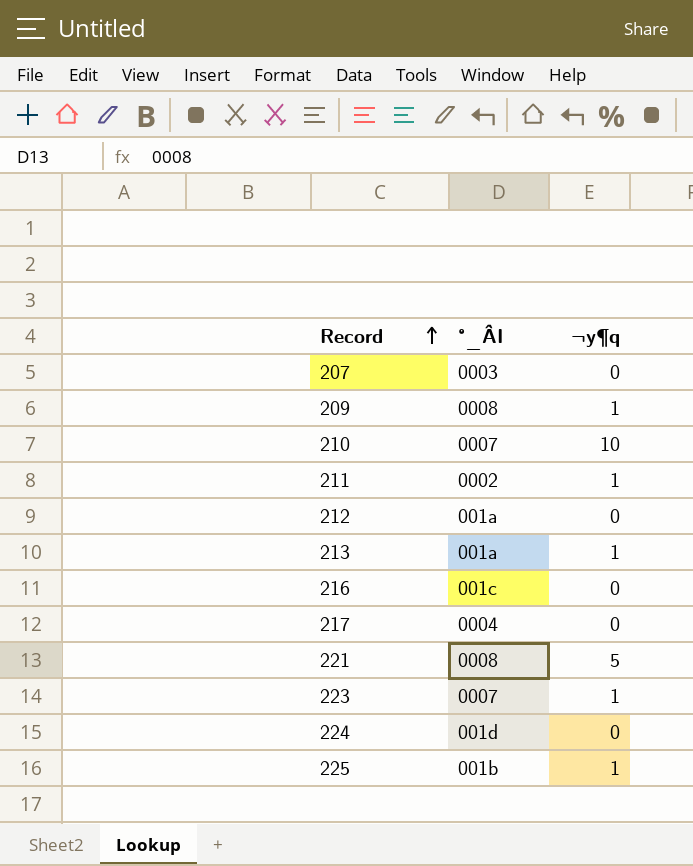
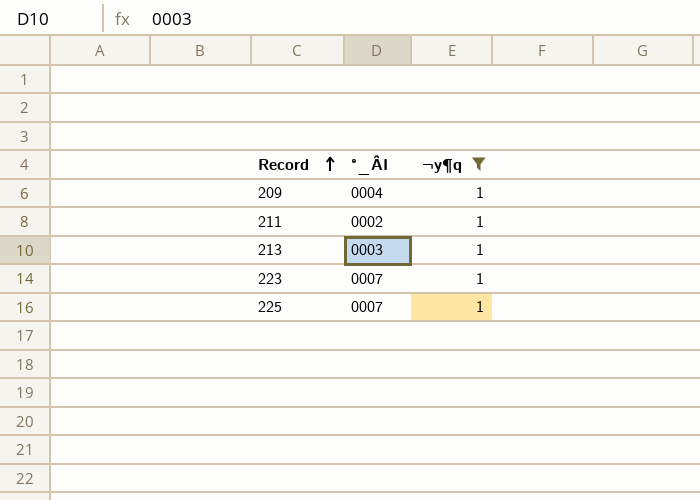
filter: none -> ¬y¶q = 1
209 | °_ÂI: 0008 -> 0004
213 | °_ÂI: 001a -> 0003
225 | °_ÂI: 001b -> 0007

